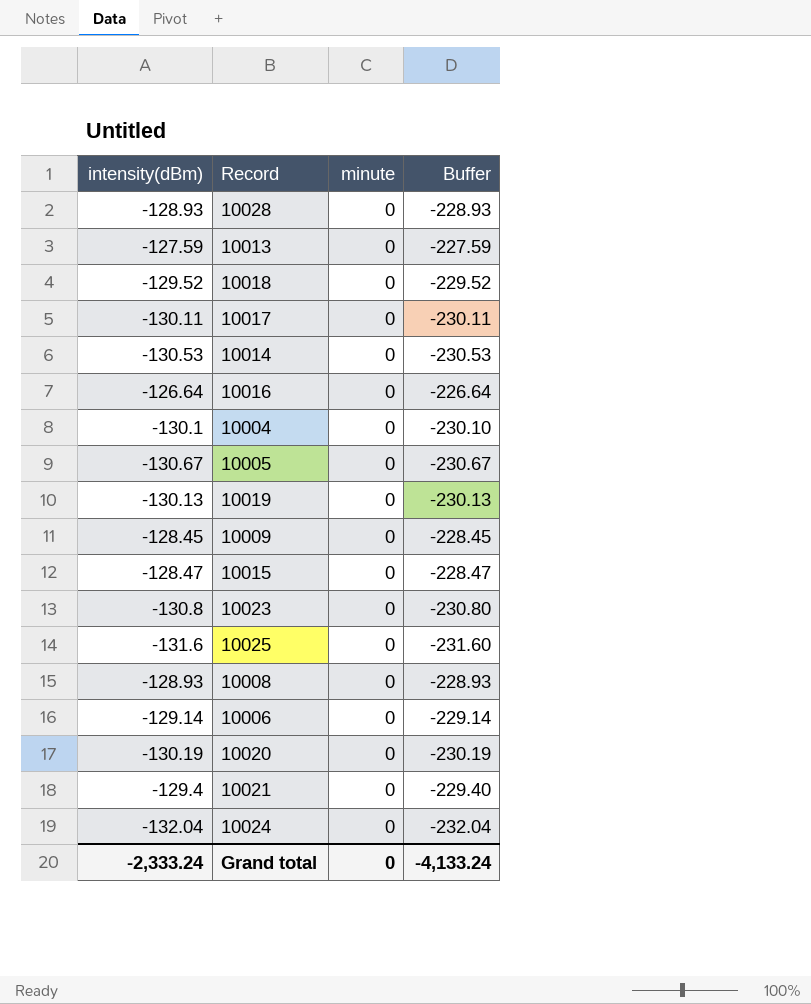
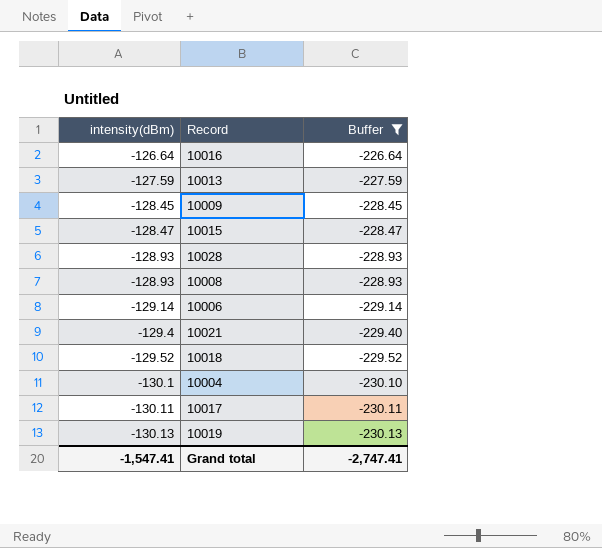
filter: none -> Buffer >= -230.13
row order: none -> intensity(dBm) descending
column minute | position: 3 -> none
Grand total | intensity(dBm): -2,333.24 -> -1,547.41
Grand total | Buffer: -4,133.24 -> -2,747.41

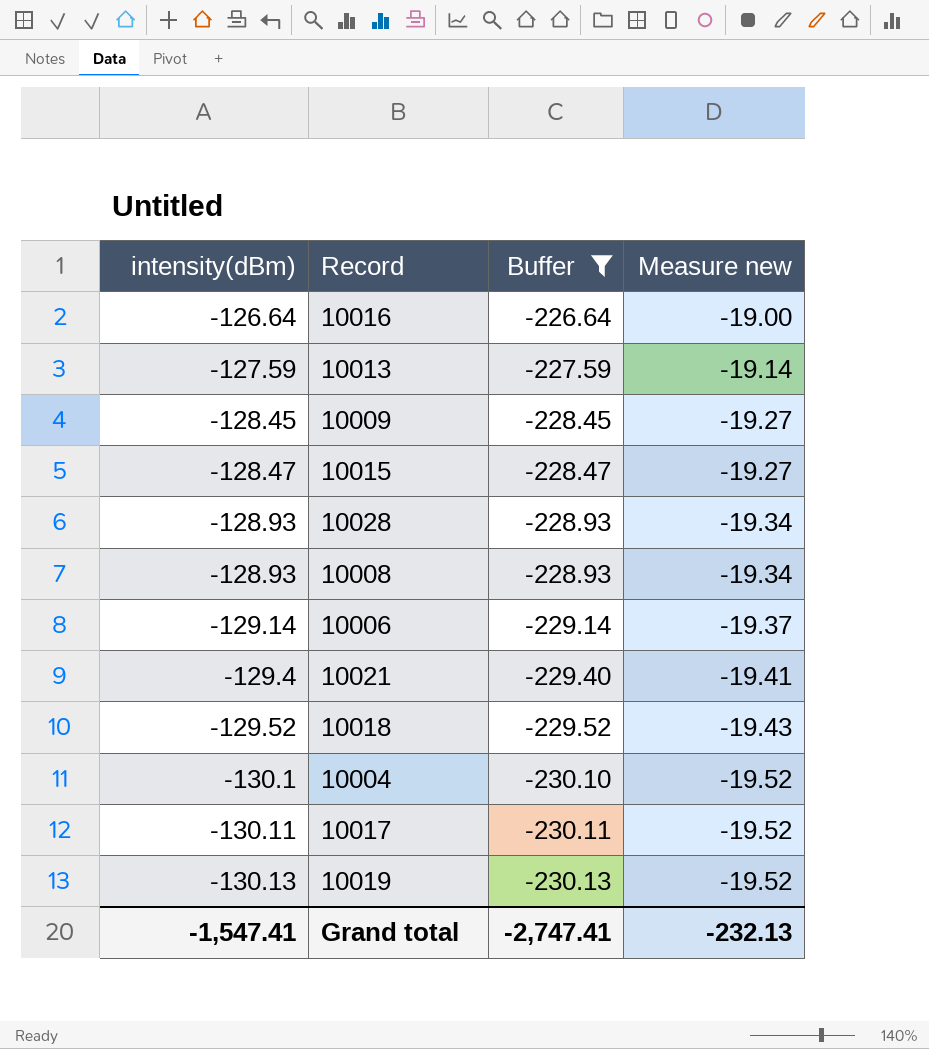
column Measure new | formula: none -> [intensity(dBm)] * 0.15

